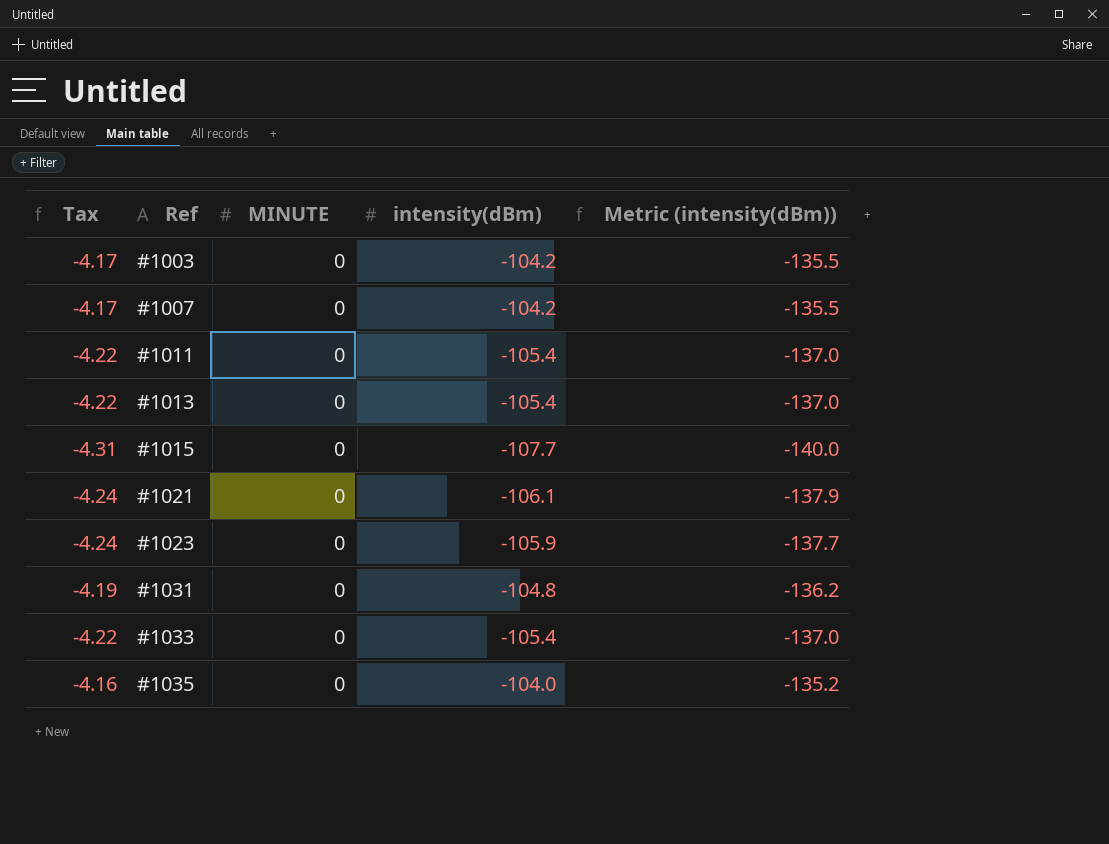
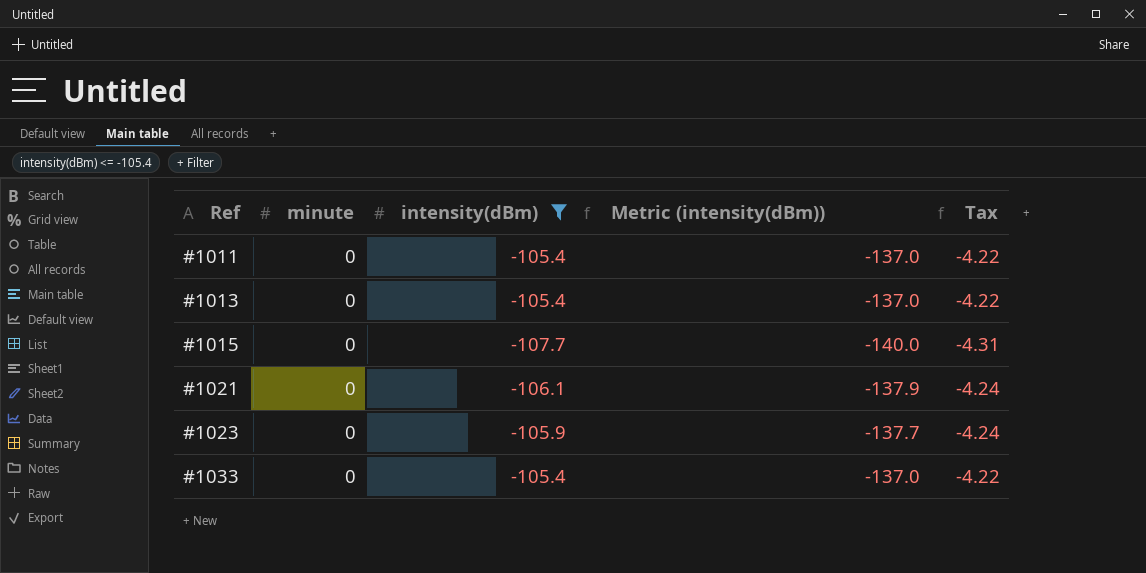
filter: none -> intensity(dBm) <= -105.4
column name: MINUTE -> minute
column Tax | position: 1 -> 5

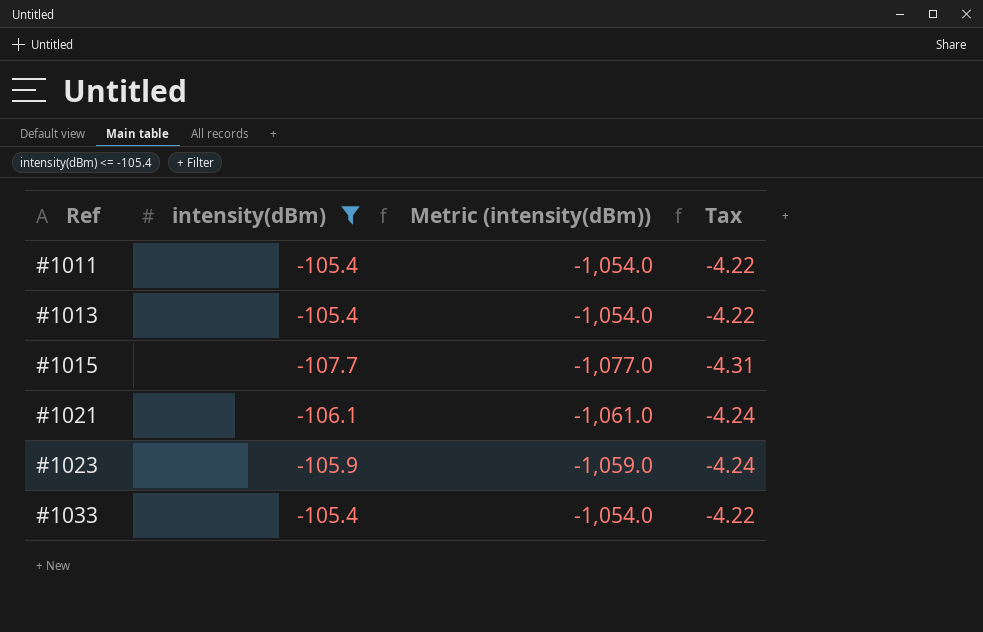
column minute | position: 2 -> none
column Metric (intensity(dBm)) | formula: [intensity(dBm)] * 1.3 -> [intensity(dBm)] * 10

